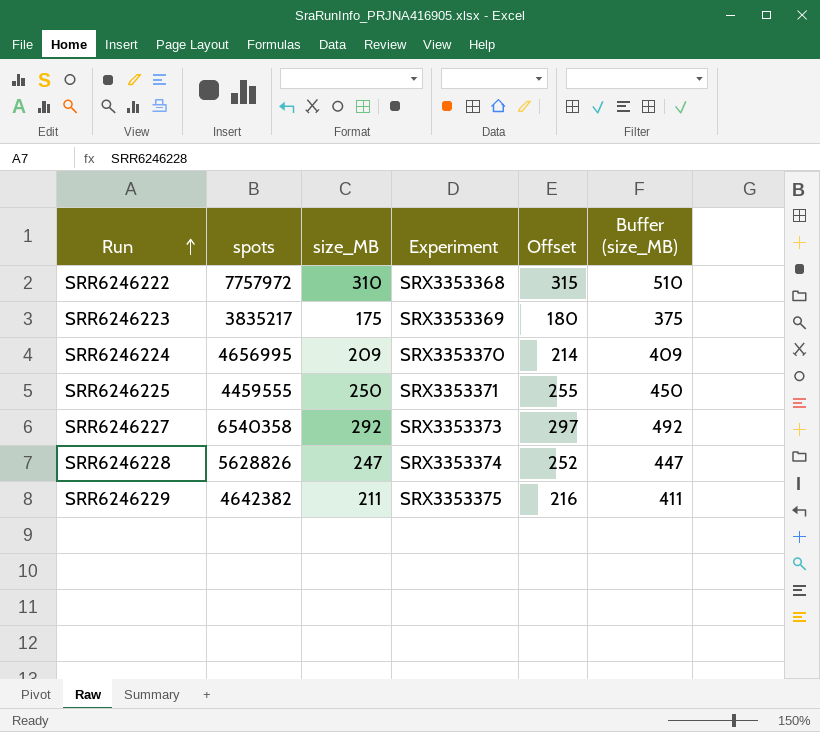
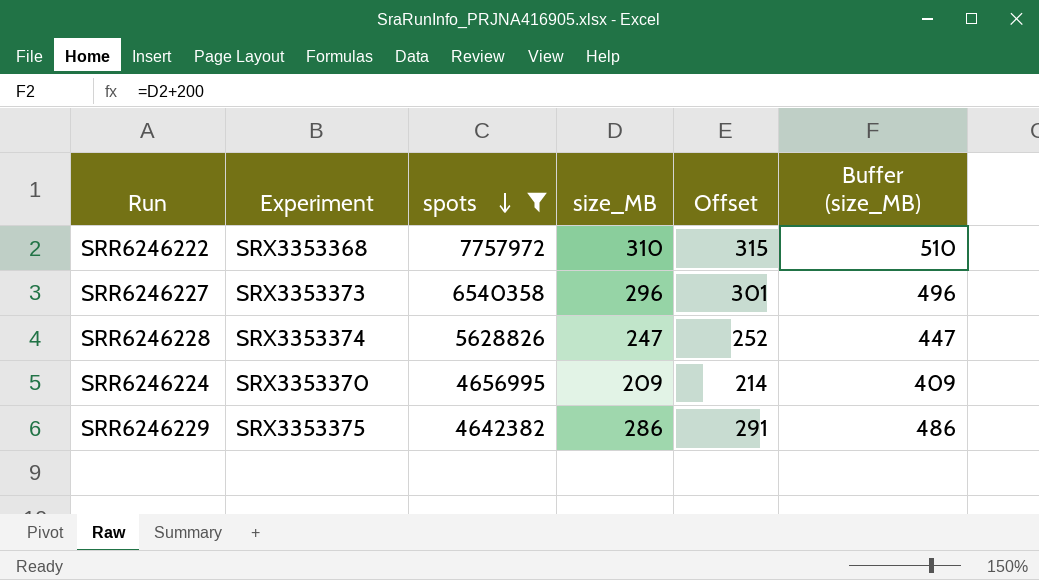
filter: none -> spots >= 4642382
row order: Run ascending -> spots descending
column Experiment | position: 4 -> 2
SRR6246227 | size_MB: 292 -> 296
SRR6246227 | Offset: 297 -> 301
SRR6246227 | Buffer (size_MB): 492 -> 496
SRR6246229 | size_MB: 211 -> 286
SRR6246229 | Offset: 216 -> 291
SRR6246229 | Buffer (size_MB): 411 -> 486

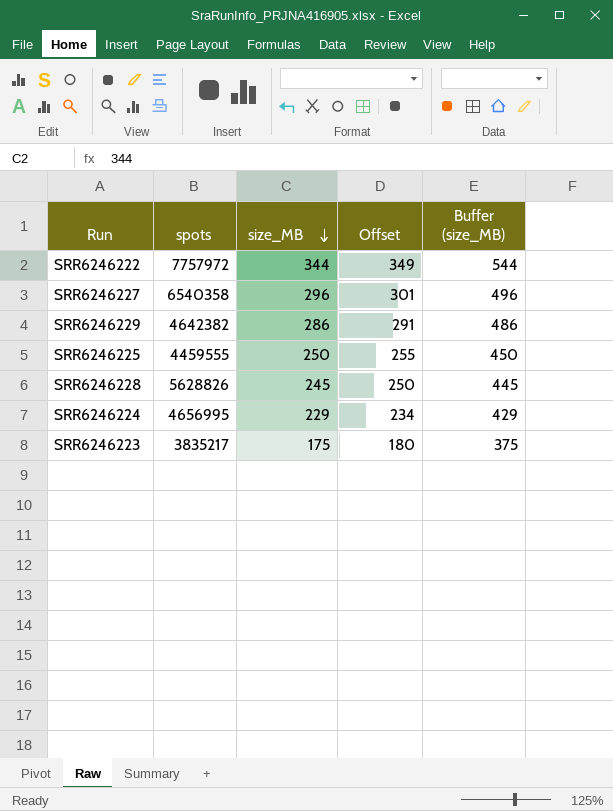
filter: spots >= 4642382 -> none
row order: spots descending -> size_MB descending
column Experiment | position: 2 -> none
SRR6246222 | size_MB: 310 -> 344
SRR6246222 | Offset: 315 -> 349
SRR6246222 | Buffer (size_MB): 510 -> 544
SRR6246228 | size_MB: 247 -> 245
SRR6246228 | Offset: 252 -> 250
SRR6246228 | Buffer (size_MB): 447 -> 445
SRR6246224 | size_MB: 209 -> 229
SRR6246224 | Offset: 214 -> 234
SRR6246224 | Buffer (size_MB): 409 -> 429

